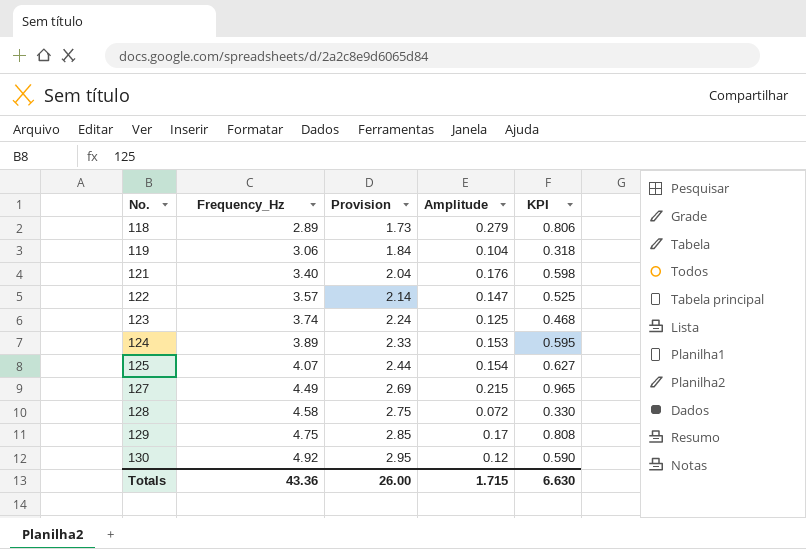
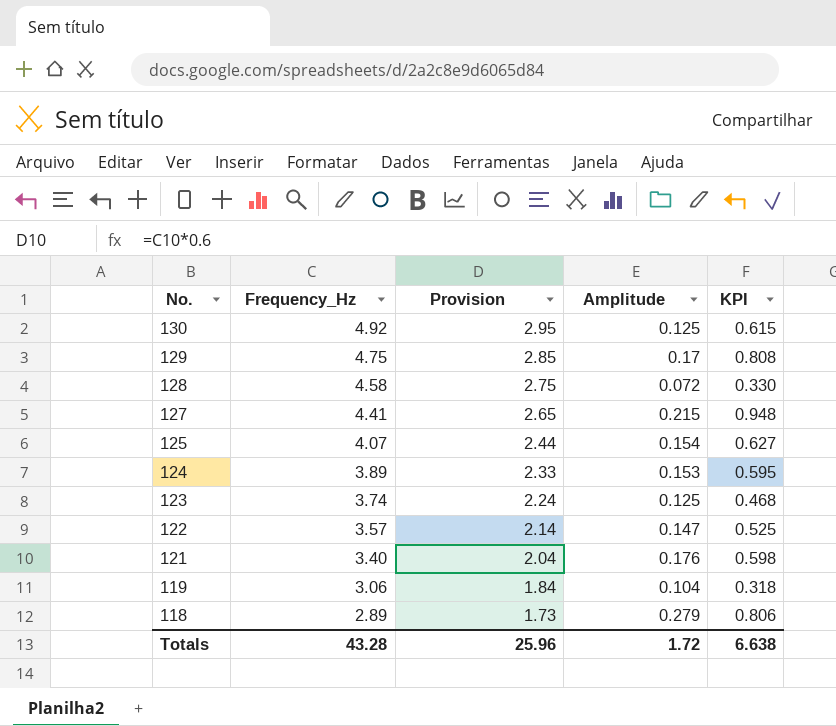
row order: No. ascending -> No. descending
130 | Amplitude: 0.12 -> 0.125
130 | KPI: 0.590 -> 0.615
127 | Frequency_Hz: 4.49 -> 4.41
127 | Provision: 2.69 -> 2.65
127 | KPI: 0.965 -> 0.948
Totals | Frequency_Hz: 43.36 -> 43.28
Totals | Provision: 26.00 -> 25.96
Totals | Amplitude: 1.715 -> 1.72
Totals | KPI: 6.630 -> 6.638

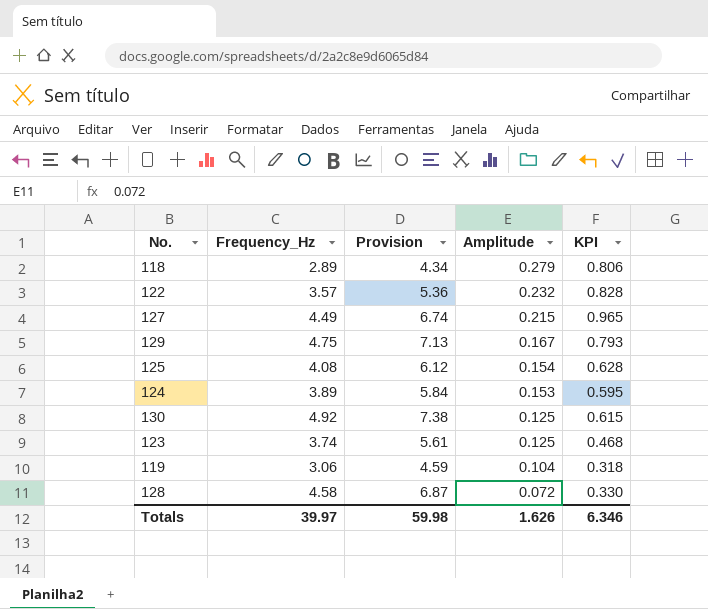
row order: No. descending -> Amplitude descending
column Provision | formula: [Frequency_Hz] * 0.6 -> [Frequency_Hz] * 1.5
row 121: 3.40 | 2.04 | 0.176 | 0.598 -> none
122 | Amplitude: 0.147 -> 0.232
122 | KPI: 0.525 -> 0.828
127 | Frequency_Hz: 4.41 -> 4.49
127 | KPI: 0.948 -> 0.965
129 | Amplitude: 0.17 -> 0.167
129 | KPI: 0.808 -> 0.793
125 | Frequency_Hz: 4.07 -> 4.08
125 | KPI: 0.627 -> 0.628
Totals | Frequency_Hz: 43.28 -> 39.97
Totals | Provision: 25.96 -> 59.98
Totals | Amplitude: 1.72 -> 1.626
Totals | KPI: 6.638 -> 6.346

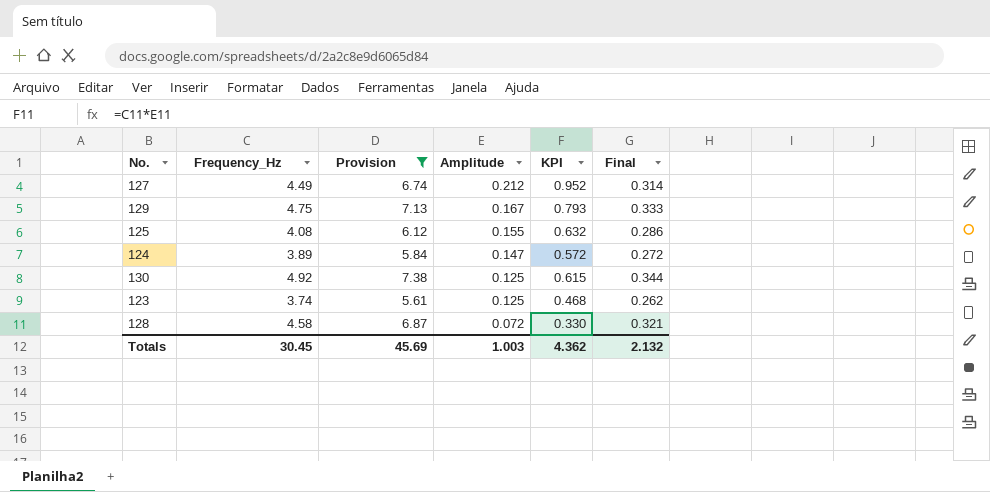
filter: none -> Provision >= 5.61
column Final | formula: none -> [Frequency_Hz] * 0.07
127 | Amplitude: 0.215 -> 0.212
127 | KPI: 0.965 -> 0.952
125 | Amplitude: 0.154 -> 0.155
125 | KPI: 0.628 -> 0.632
124 | Amplitude: 0.153 -> 0.147
124 | KPI: 0.595 -> 0.572
Totals | Frequency_Hz: 39.97 -> 30.45
Totals | Provision: 59.98 -> 45.69
Totals | Amplitude: 1.626 -> 1.003
Totals | KPI: 6.346 -> 4.362

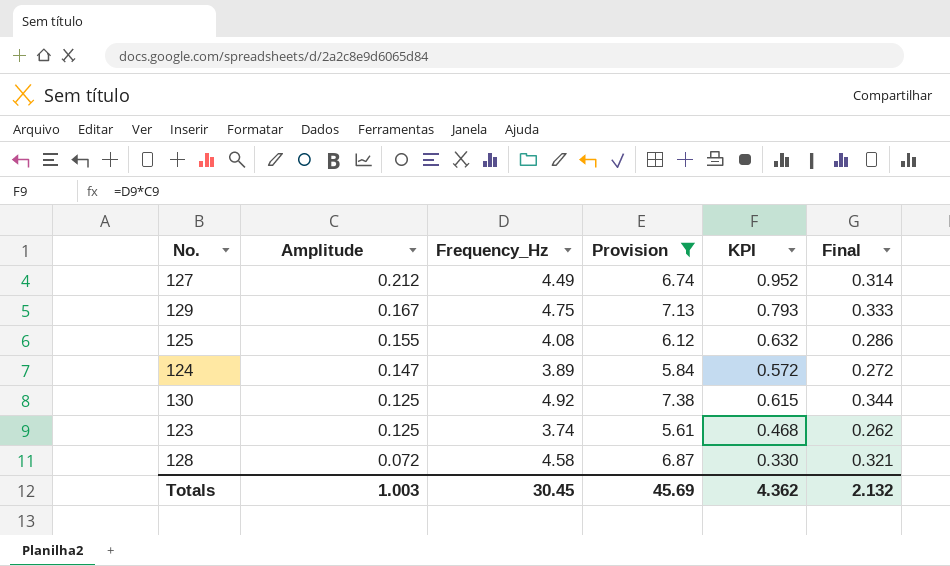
column Amplitude | position: 4 -> 2

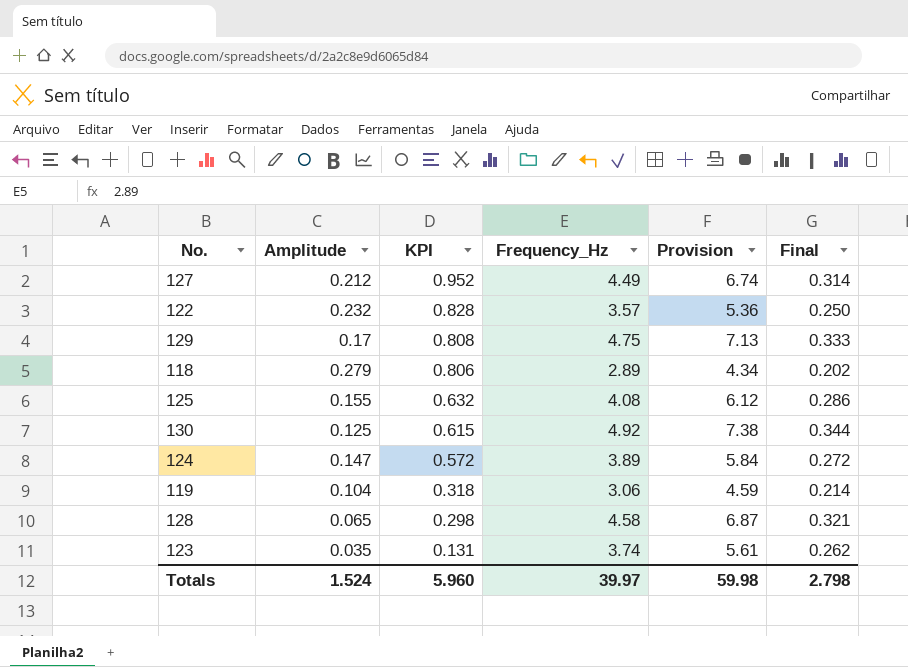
filter: Provision >= 5.61 -> none
row order: Amplitude descending -> KPI descending
column KPI | position: 5 -> 3
129 | Amplitude: 0.167 -> 0.17
129 | KPI: 0.793 -> 0.808
128 | Amplitude: 0.072 -> 0.065
128 | KPI: 0.330 -> 0.298
123 | Amplitude: 0.125 -> 0.035
123 | KPI: 0.468 -> 0.131
Totals | Amplitude: 1.003 -> 1.524
Totals | KPI: 4.362 -> 5.960
Totals | Frequency_Hz: 30.45 -> 39.97
Totals | Provision: 45.69 -> 59.98
Totals | Final: 2.132 -> 2.798

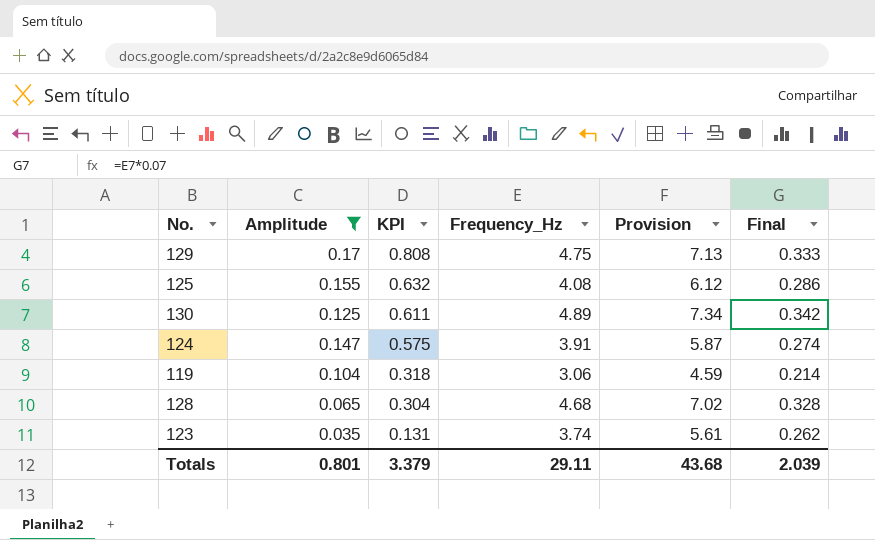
filter: none -> Amplitude <= 0.17
130 | KPI: 0.615 -> 0.611
130 | Frequency_Hz: 4.92 -> 4.89
130 | Provision: 7.38 -> 7.34
130 | Final: 0.344 -> 0.342
124 | KPI: 0.572 -> 0.575
124 | Frequency_Hz: 3.89 -> 3.91
124 | Provision: 5.84 -> 5.87
124 | Final: 0.272 -> 0.274
128 | KPI: 0.298 -> 0.304
128 | Frequency_Hz: 4.58 -> 4.68
128 | Provision: 6.87 -> 7.02
128 | Final: 0.321 -> 0.328
Totals | Amplitude: 1.524 -> 0.801
Totals | KPI: 5.960 -> 3.379
Totals | Frequency_Hz: 39.97 -> 29.11
Totals | Provision: 59.98 -> 43.68
Totals | Final: 2.798 -> 2.039

